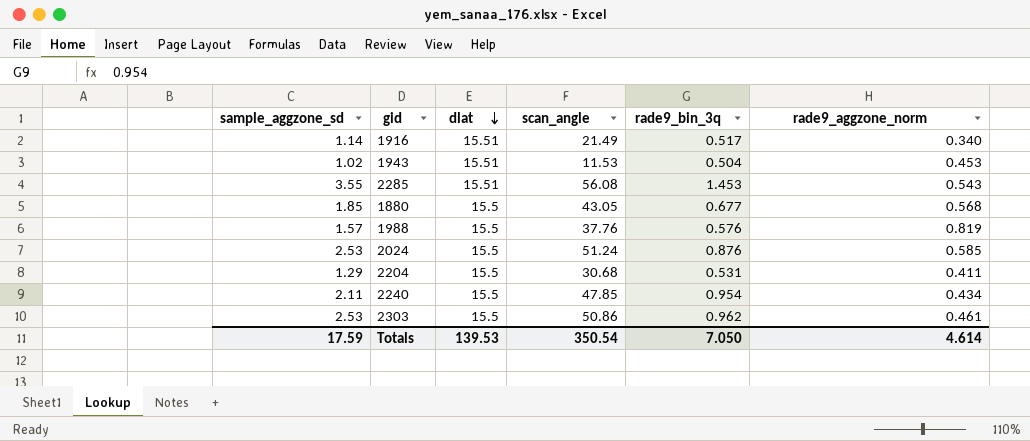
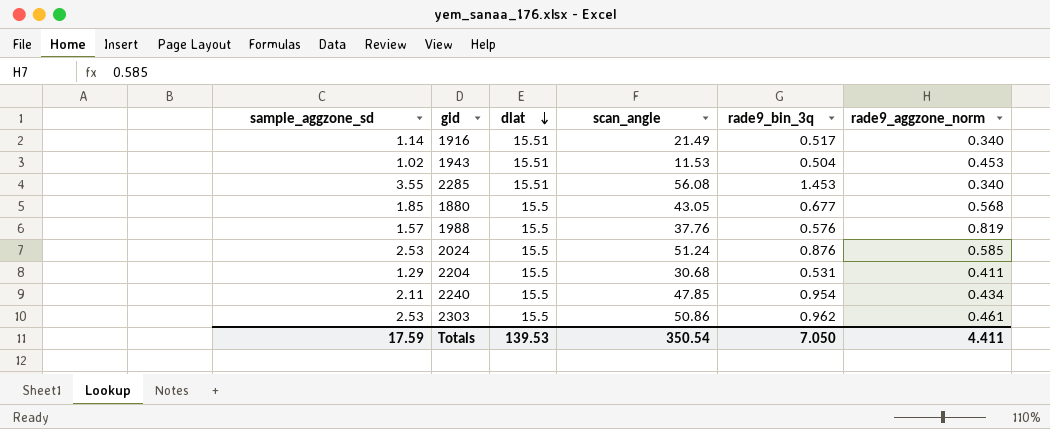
2285 | rade9_aggzone_norm: 0.543 -> 0.340
Totals | rade9_aggzone_norm: 4.614 -> 4.411

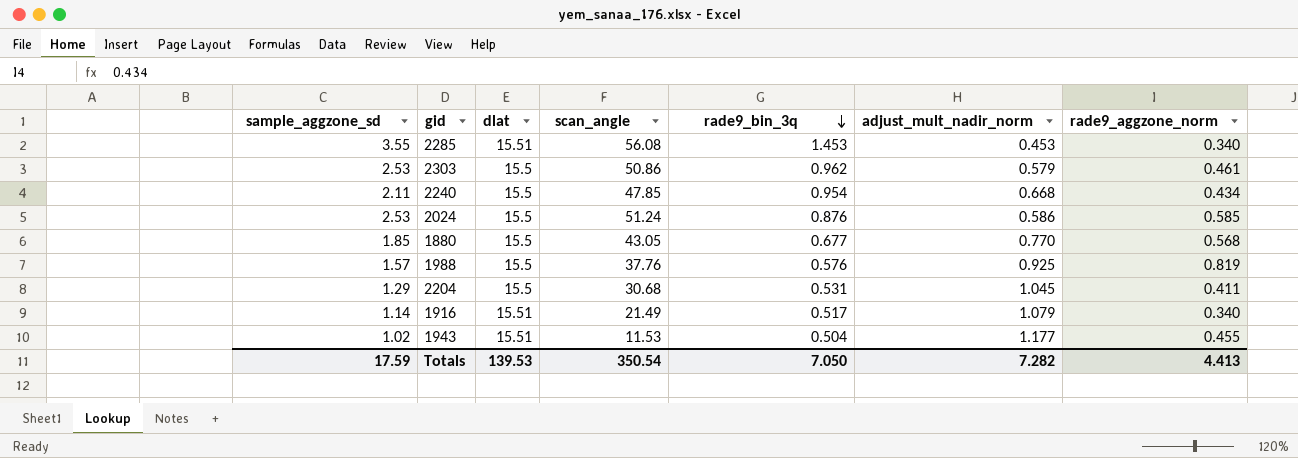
row order: dlat descending -> rade9_bin_3q descending
column adjust_mult_nadir_norm | position: none -> 6
1943 | rade9_aggzone_norm: 0.453 -> 0.455
Totals | rade9_aggzone_norm: 4.411 -> 4.413

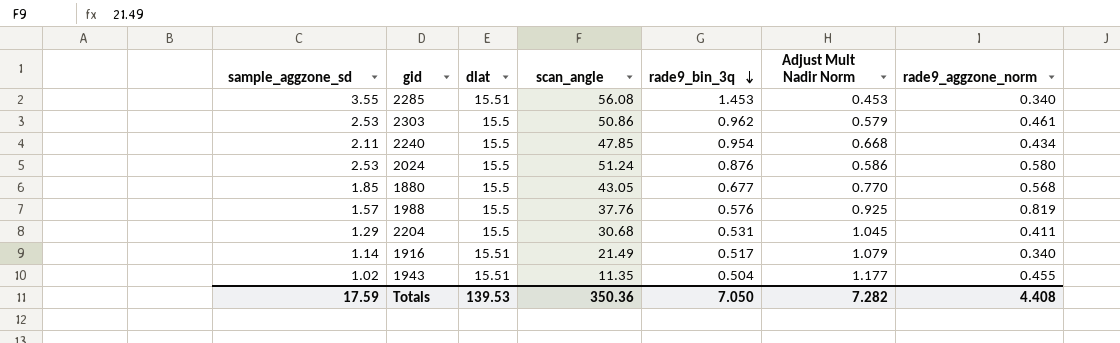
column name: adjust_mult_nadir_norm -> Adjust Mult Nadir Norm
2024 | rade9_aggzone_norm: 0.585 -> 0.580
1943 | scan_angle: 11.53 -> 11.35
Totals | scan_angle: 350.54 -> 350.36
Totals | rade9_aggzone_norm: 4.413 -> 4.408

